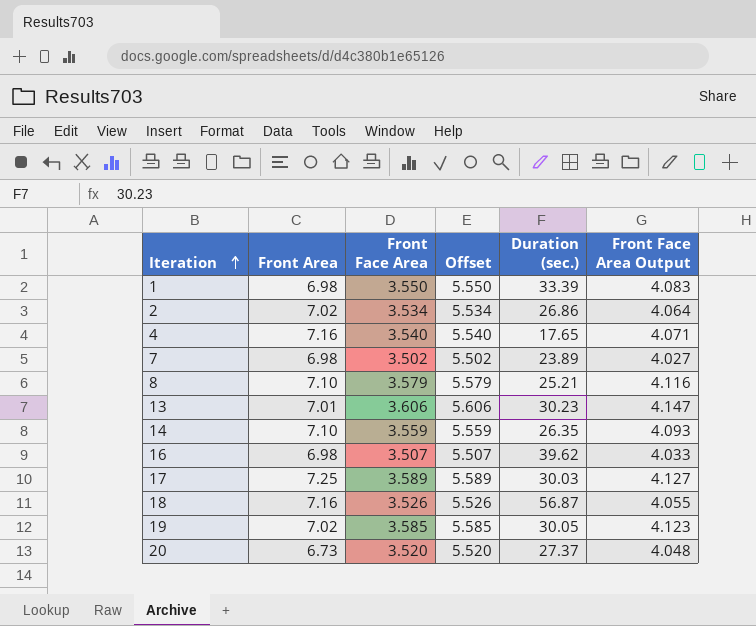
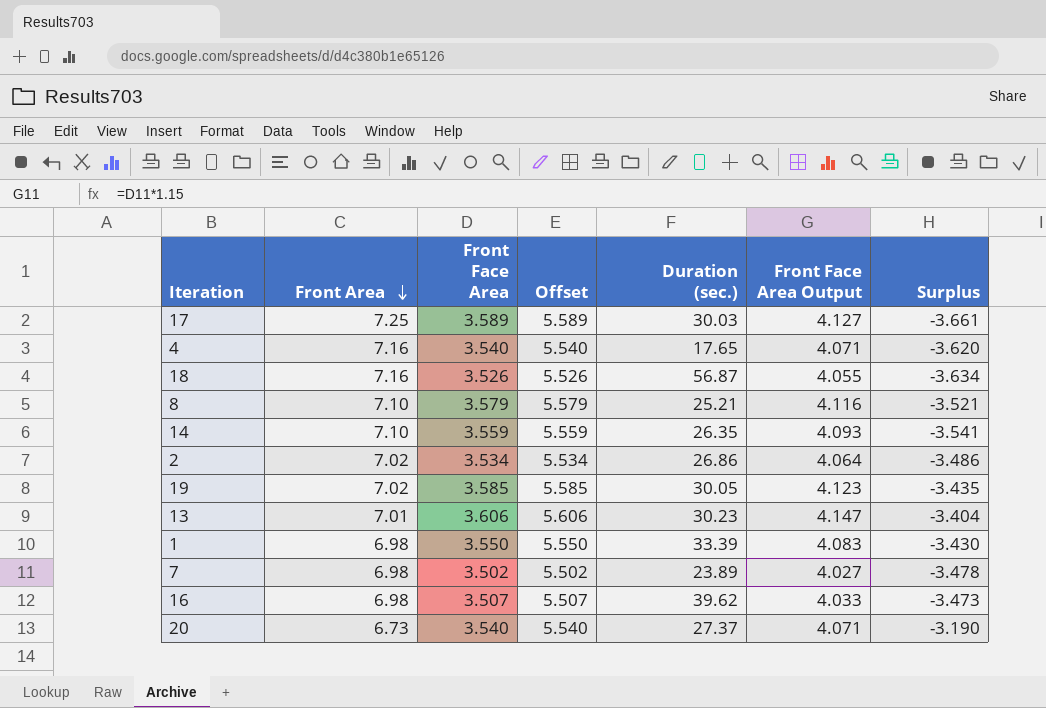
row order: Iteration ascending -> Front Area descending
column Surplus | formula: none -> [Front Face Area] - [Front Area]
20 | Front Face Area: 3.520 -> 3.540
20 | Offset: 5.520 -> 5.540
20 | Front Face Area Output: 4.048 -> 4.071

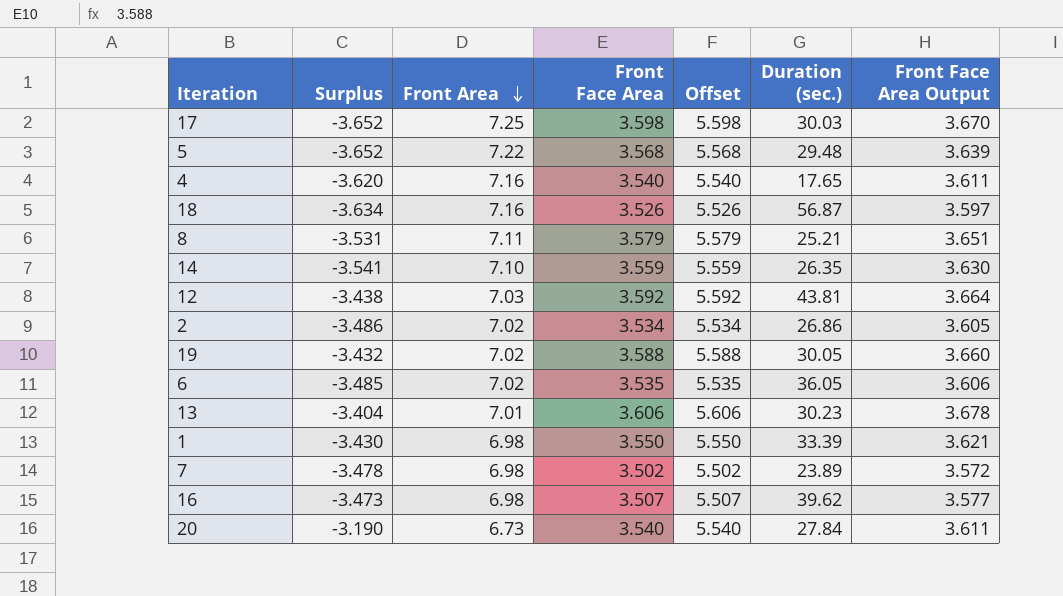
column Surplus | position: 7 -> 2
column Front Face Area Output | formula: [Front Face Area] * 1.15 -> [Front Face Area] * 1.02
17 | Surplus: -3.661 -> -3.652
17 | Front Face Area: 3.589 -> 3.598
17 | Offset: 5.589 -> 5.598
row 5: none -> -3.652 | 7.22 | 3.568 | 5.568 | 29.48 | 3.639
8 | Surplus: -3.521 -> -3.531
8 | Front Area: 7.10 -> 7.11
row 12: none -> -3.438 | 7.03 | 3.592 | 5.592 | 43.81 | 3.664
19 | Surplus: -3.435 -> -3.432
19 | Front Face Area: 3.585 -> 3.588
19 | Offset: 5.585 -> 5.588
row 6: none -> -3.485 | 7.02 | 3.535 | 5.535 | 36.05 | 3.606
20 | Duration (sec.): 27.37 -> 27.84

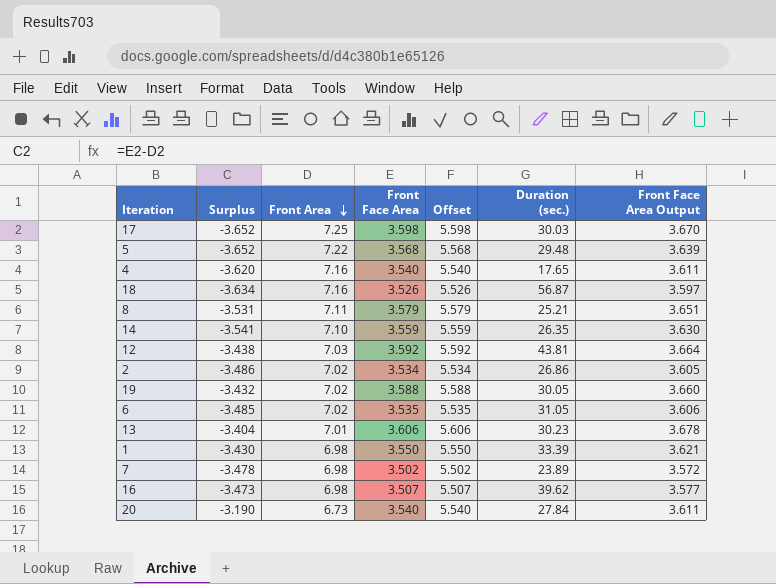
6 | Duration (sec.): 36.05 -> 31.05

